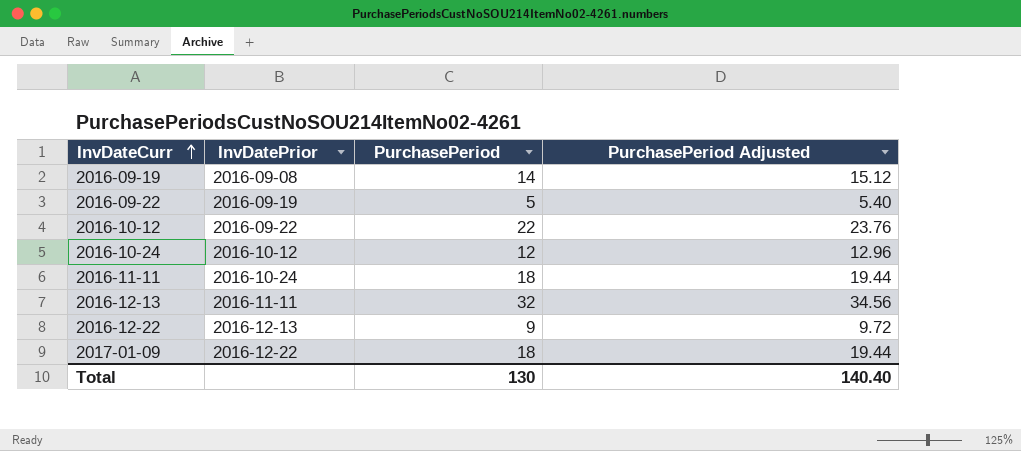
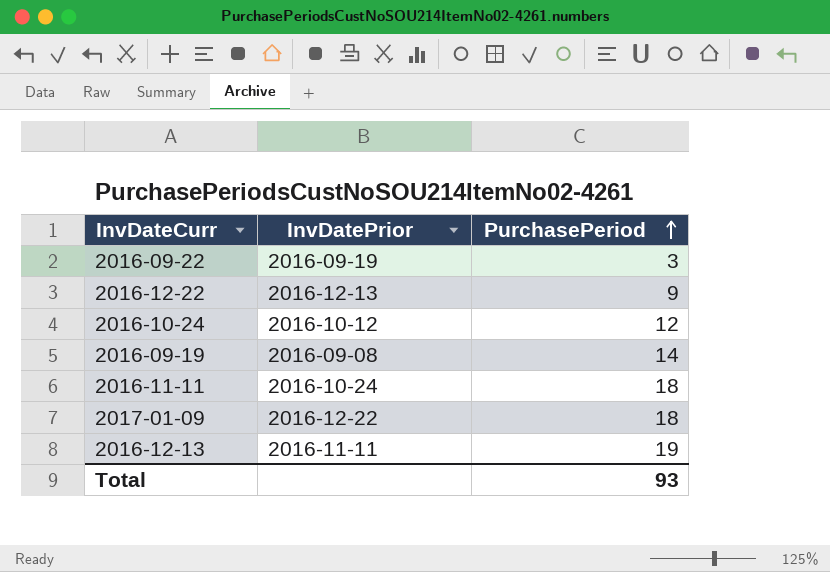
row order: InvDateCurr ascending -> PurchasePeriod ascending
column PurchasePeriod Adjusted | formula: [PurchasePeriod] * 1.08 -> none
row 2016-10-12: 2016-09-22 | 22 | 23.76 -> none
2016-09-22 | PurchasePeriod: 5 -> 3
2016-12-13 | PurchasePeriod: 32 -> 19
Total | PurchasePeriod: 130 -> 93

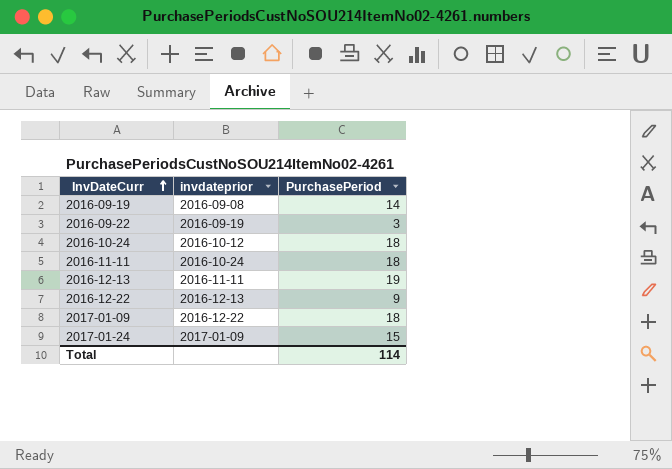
row order: PurchasePeriod ascending -> InvDateCurr ascending
column name: InvDatePrior -> invdateprior
2016-10-24 | PurchasePeriod: 12 -> 18
row 2017-01-24: none -> 2017-01-09 | 15
Total | PurchasePeriod: 93 -> 114

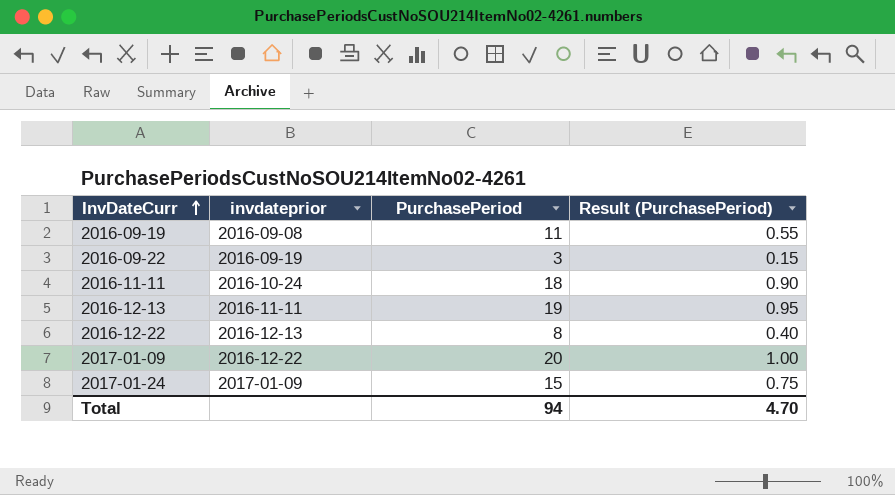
column Result (PurchasePeriod) | formula: none -> [PurchasePeriod] * 0.05
row 2016-10-24: 2016-10-12 | 18 -> none
2016-09-19 | PurchasePeriod: 14 -> 11
2016-12-22 | PurchasePeriod: 9 -> 8
2017-01-09 | PurchasePeriod: 18 -> 20
Total | PurchasePeriod: 114 -> 94

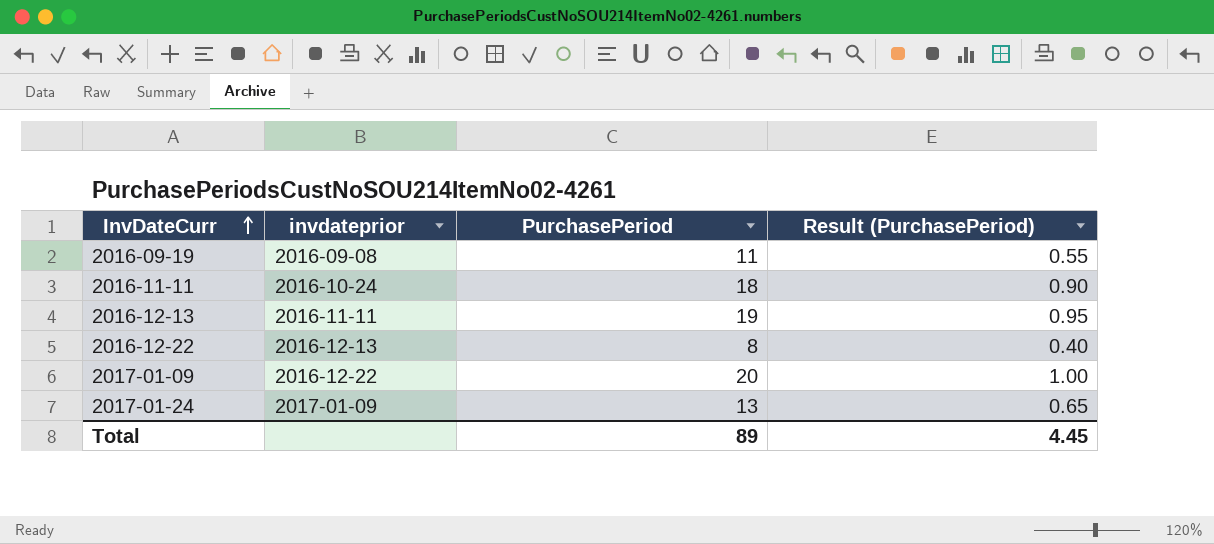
row 2016-09-22: 2016-09-19 | 3 | 0.15 -> none
2017-01-24 | PurchasePeriod: 15 -> 13
2017-01-24 | Result (PurchasePeriod): 0.75 -> 0.65
Total | PurchasePeriod: 94 -> 89
Total | Result (PurchasePeriod): 4.70 -> 4.45

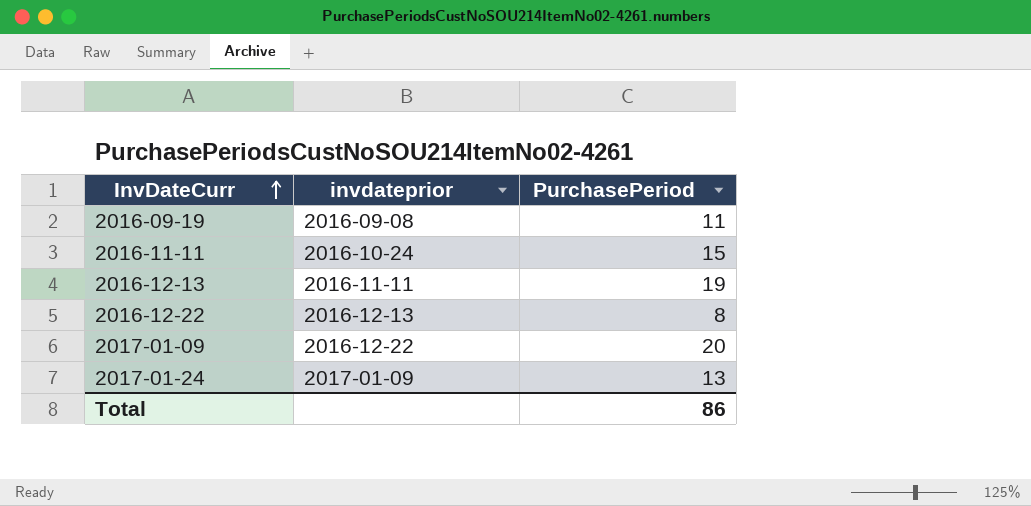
column Result (PurchasePeriod) | formula: [PurchasePeriod] * 0.05 -> none
2016-11-11 | PurchasePeriod: 18 -> 15
Total | PurchasePeriod: 89 -> 86

